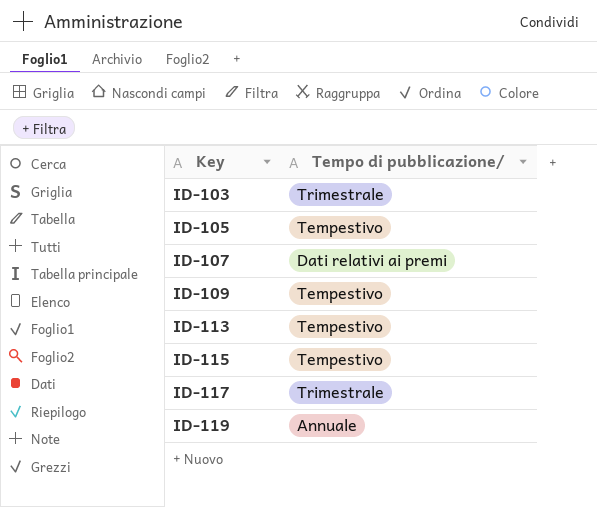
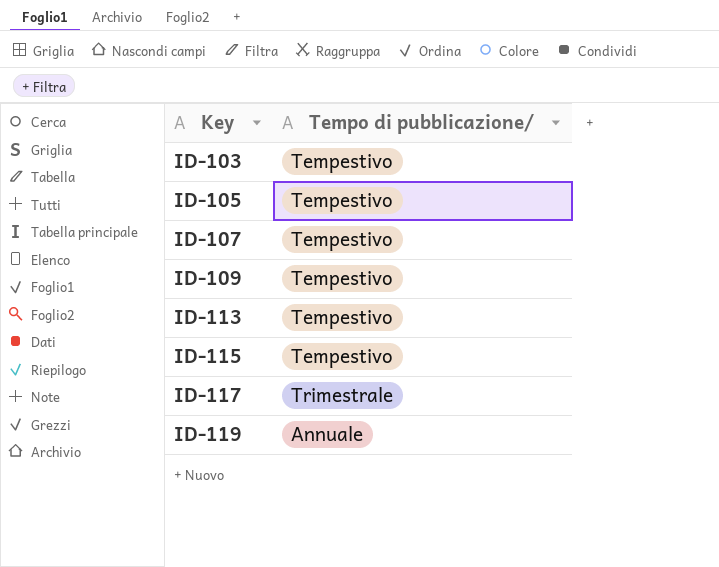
ID-103 | Tempo di pubblicazione/: Trimestrale -> Tempestivo
ID-107 | Tempo di pubblicazione/: Dati relativi ai premi -> Tempestivo

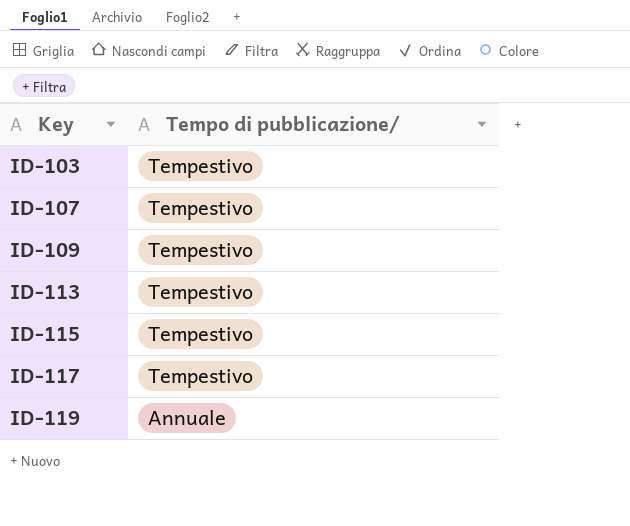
row ID-105: Tempestivo -> none
ID-117 | Tempo di pubblicazione/: Trimestrale -> Tempestivo

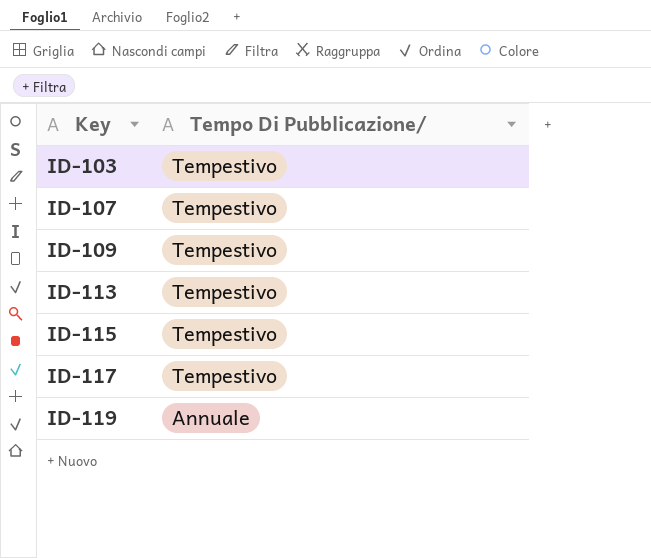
column name: Tempo di pubblicazione/ -> Tempo Di Pubblicazione/

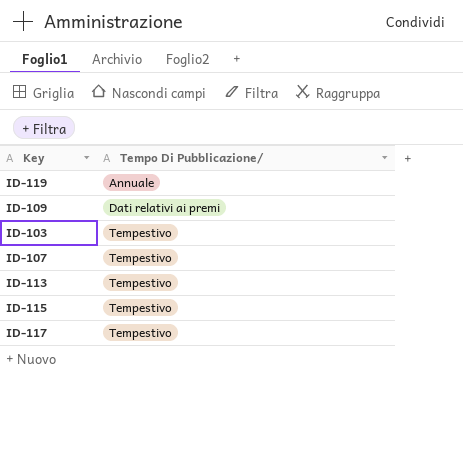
row order: Key ascending -> Tempo Di Pubblicazione/ ascending
ID-109 | Tempo Di Pubblicazione/: Tempestivo -> Dati relativi ai premi

